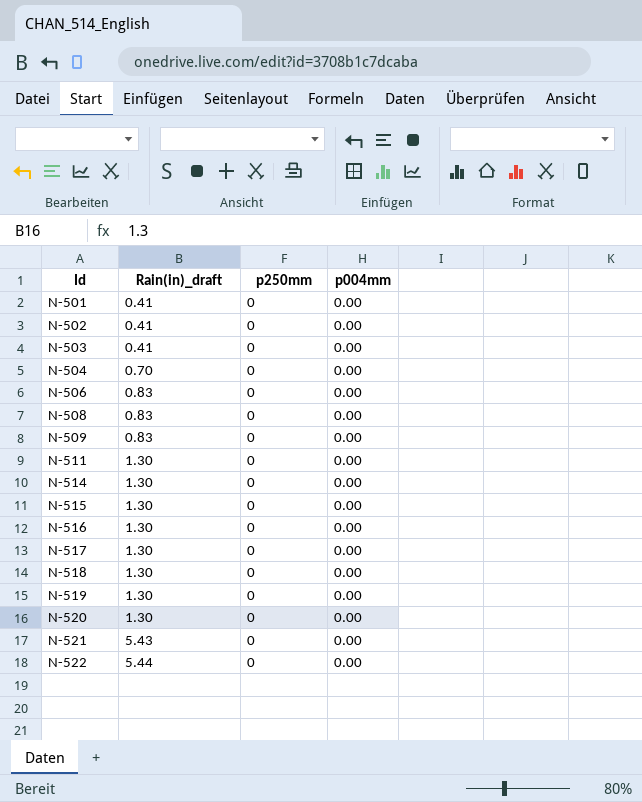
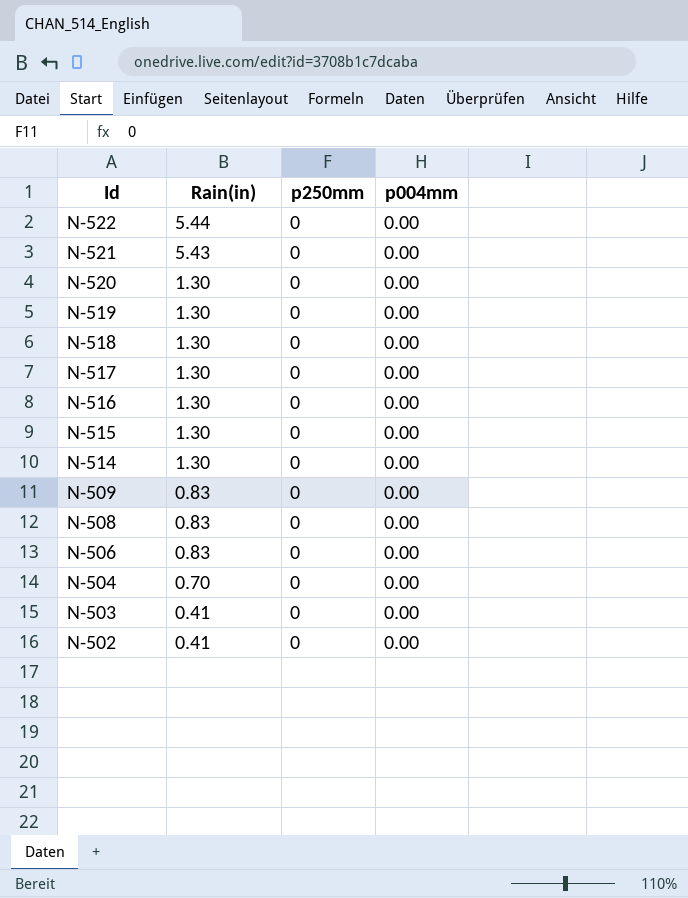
row order: Id ascending -> Id descending
column name: Rain(in)_draft -> Rain(in)
row N-501: 0.41 | 0 | 0.00 -> none
row N-511: 1.30 | 0 | 0.00 -> none

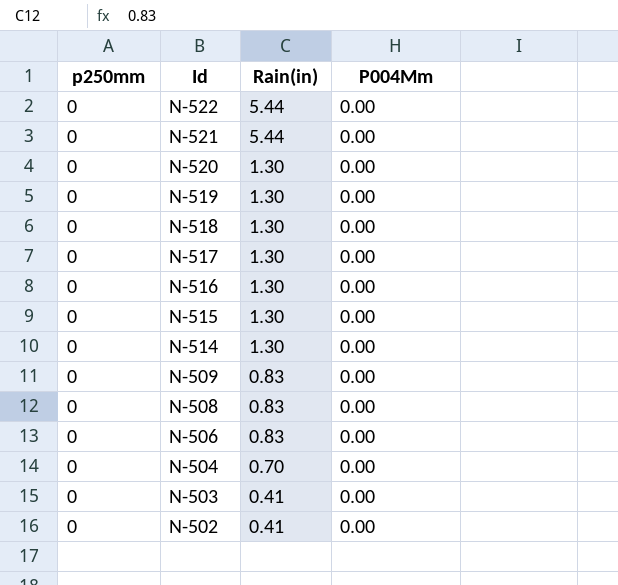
column p250mm | position: 3 -> 1
column name: p004mm -> P004Mm
N-521 | Rain(in): 5.43 -> 5.44

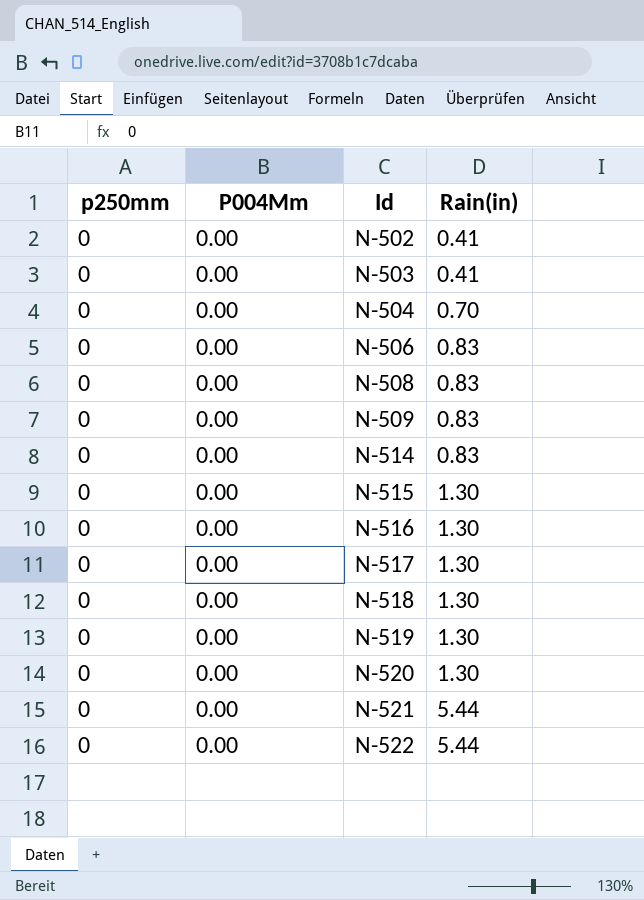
row order: Id descending -> Id ascending
column P004Mm | position: 4 -> 2
N-514 | Rain(in): 1.30 -> 0.83

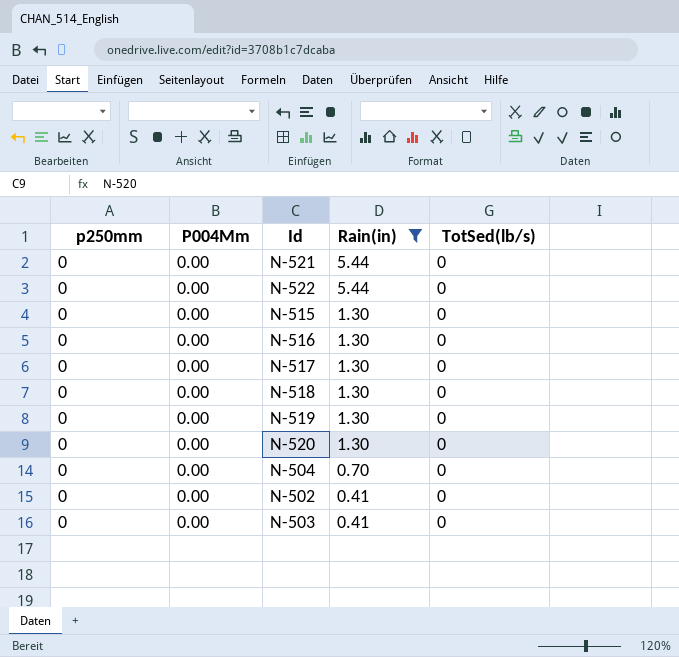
filter: none -> Rain(in) != 0.83
row order: Id ascending -> Rain(in) descending
column TotSed(lb/s) | position: none -> 5

